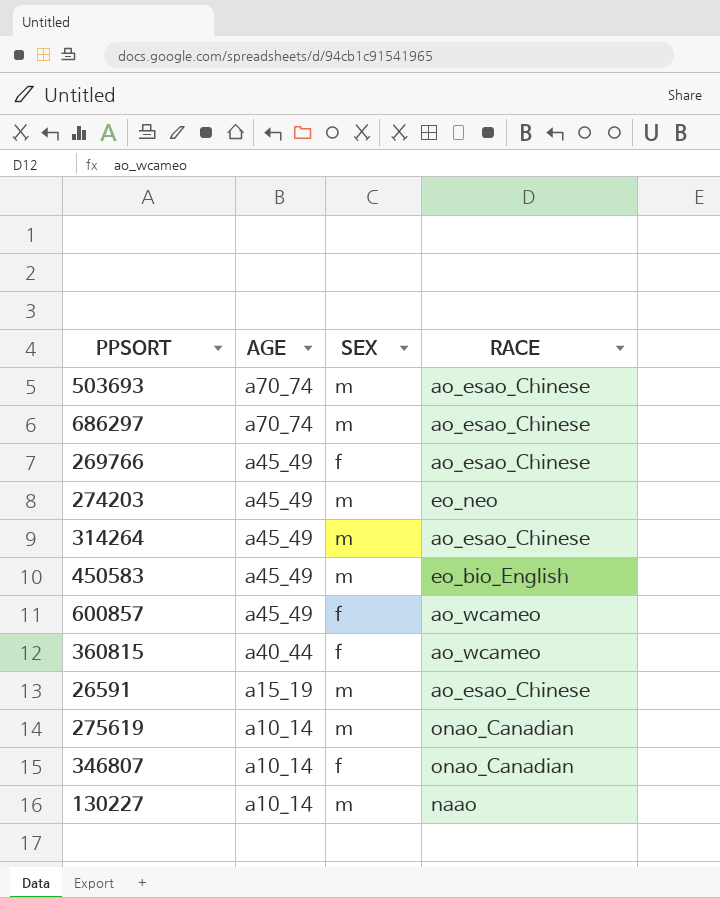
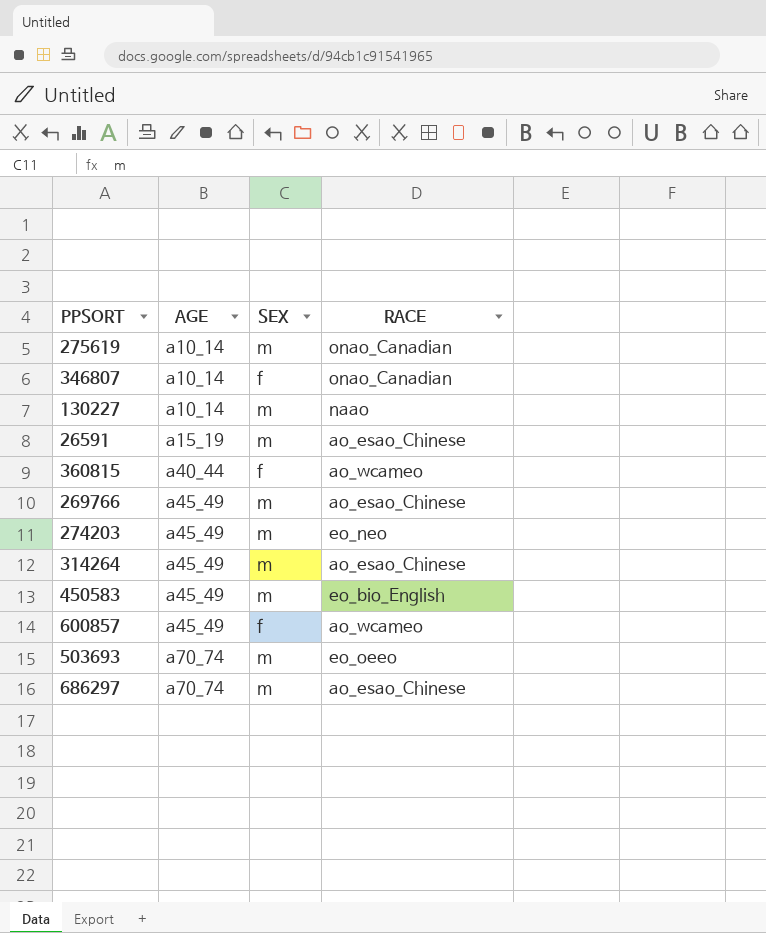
row order: AGE descending -> AGE ascending
269766 | SEX: f -> m
503693 | RACE: ao_esao_Chinese -> eo_oeeo

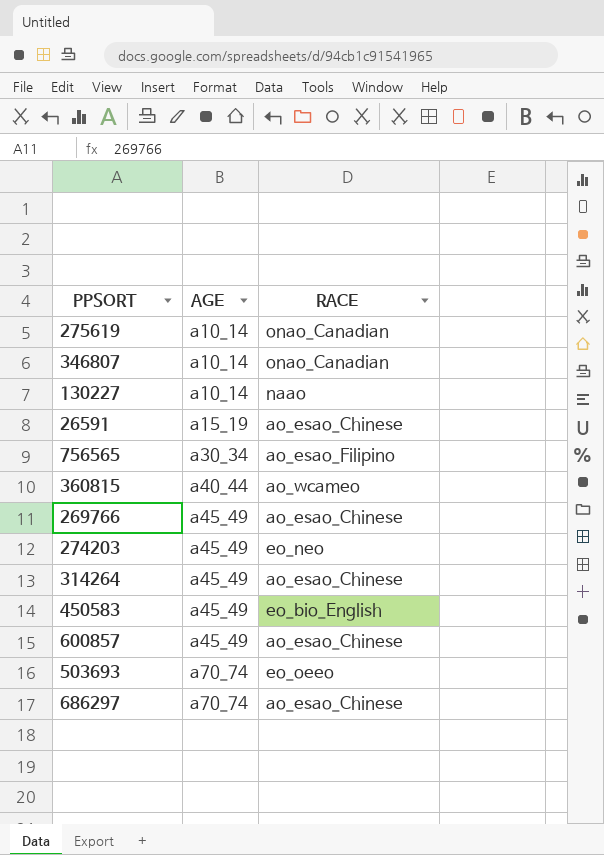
column SEX | position: 3 -> none
row 756565: none -> a30_34 | ao_esao_Filipino
600857 | RACE: ao_wcameo -> ao_esao_Chinese

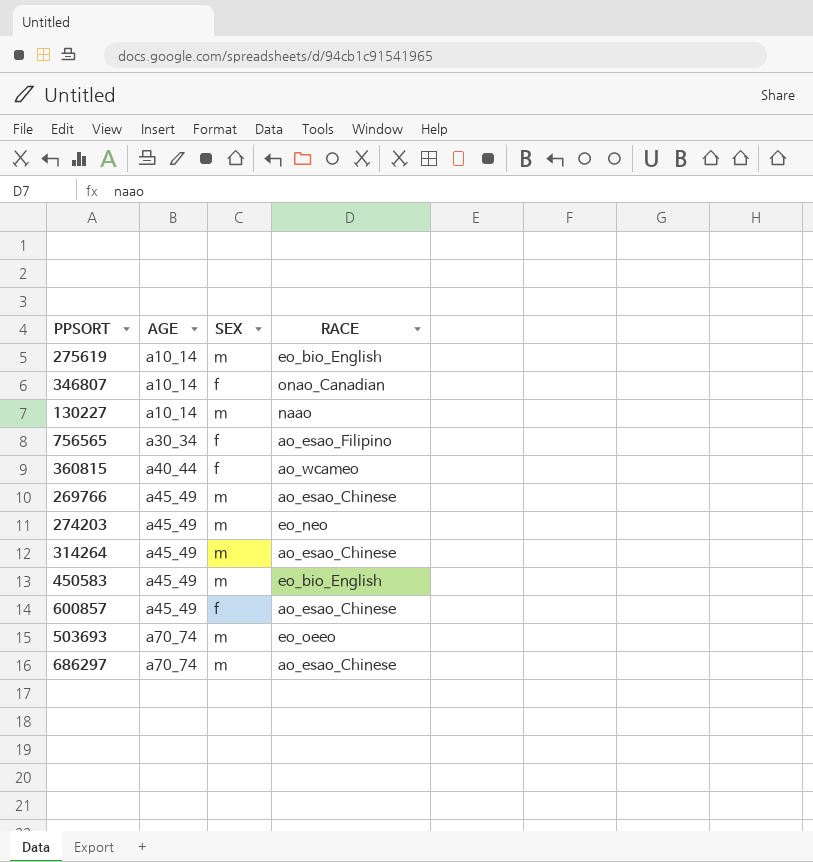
column SEX | position: none -> 3
row 26591: a15_19 | ao_esao_Chinese -> none
275619 | RACE: onao_Canadian -> eo_bio_English

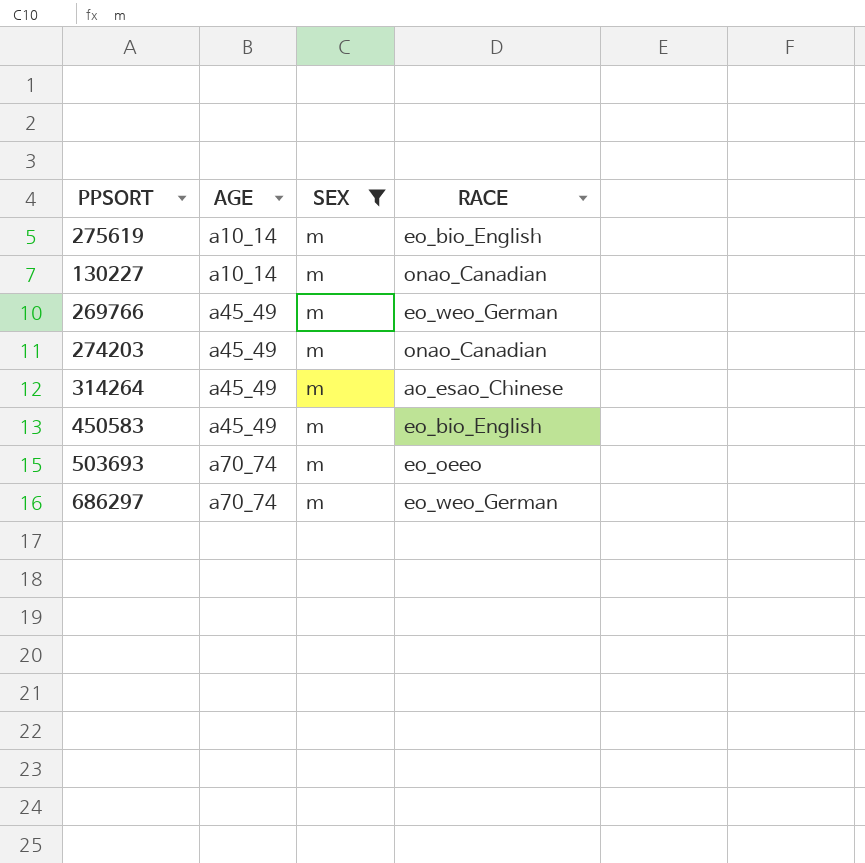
filter: none -> SEX = m
130227 | RACE: naao -> onao_Canadian
269766 | RACE: ao_esao_Chinese -> eo_weo_German
274203 | RACE: eo_neo -> onao_Canadian
686297 | RACE: ao_esao_Chinese -> eo_weo_German

